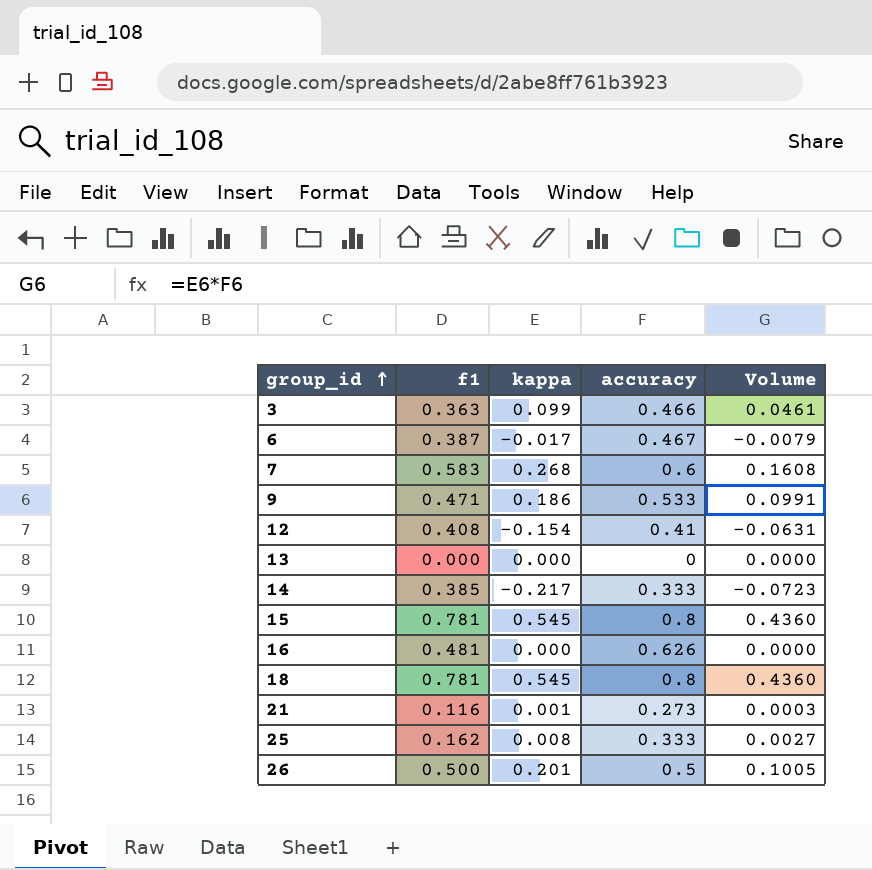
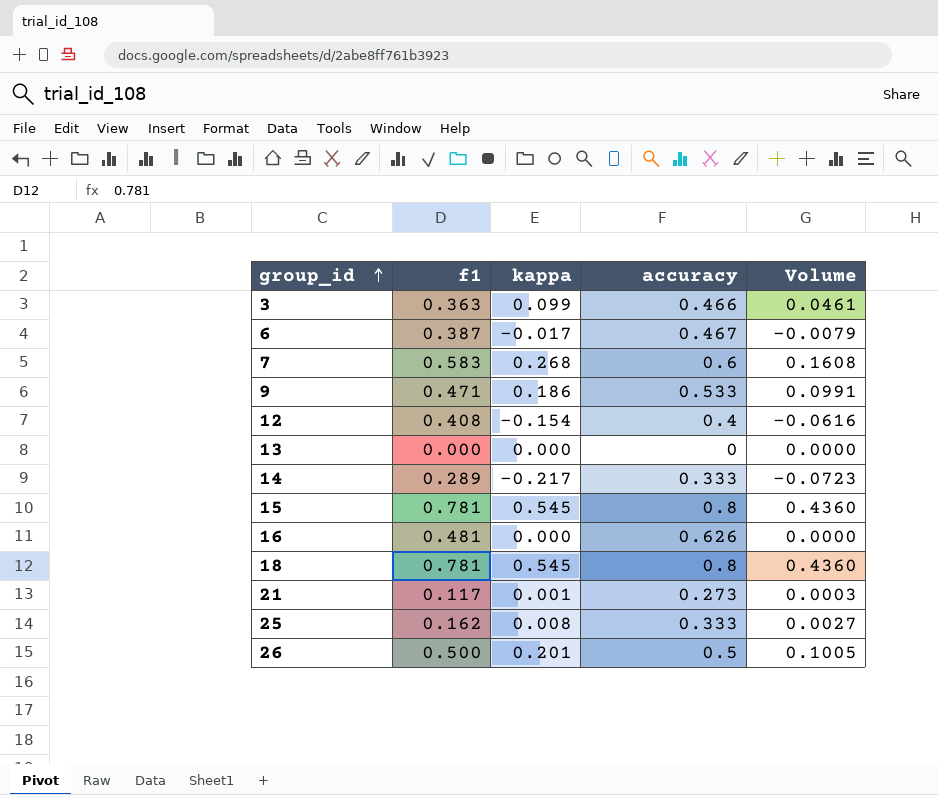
12 | accuracy: 0.41 -> 0.4
12 | Volume: -0.0631 -> -0.0616
14 | f1: 0.385 -> 0.289
21 | f1: 0.116 -> 0.117

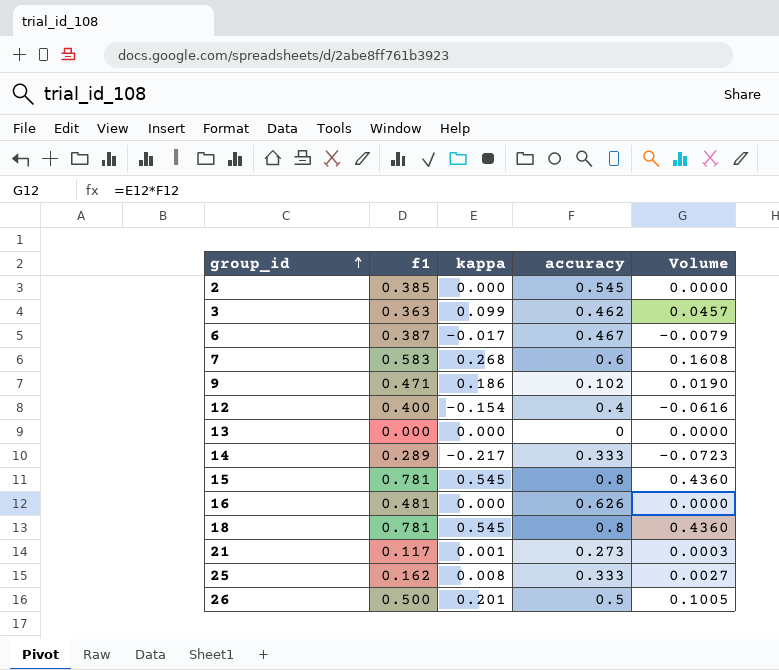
row 2: none -> 0.385 | 0.000 | 0.545 | 0.0000
3 | accuracy: 0.466 -> 0.462
3 | Volume: 0.0461 -> 0.0457
9 | accuracy: 0.533 -> 0.102
9 | Volume: 0.0991 -> 0.0190
12 | f1: 0.408 -> 0.400

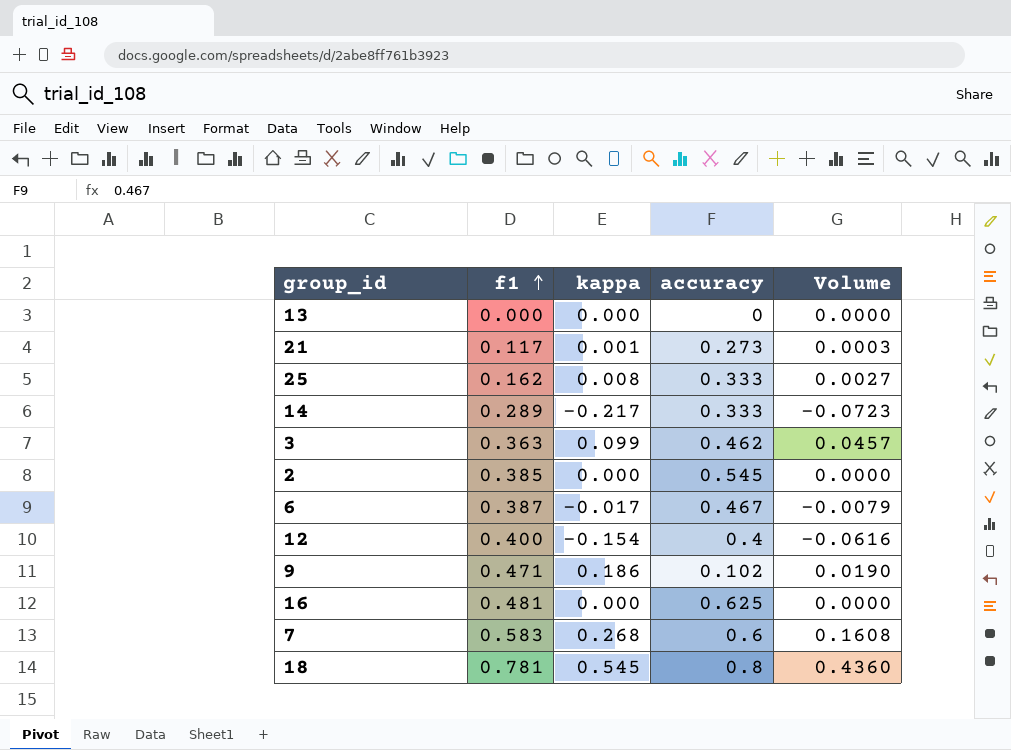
row order: group_id ascending -> f1 ascending
row 15: 0.781 | 0.545 | 0.8 | 0.4360 -> none
row 26: 0.500 | 0.201 | 0.5 | 0.1005 -> none
16 | accuracy: 0.626 -> 0.625

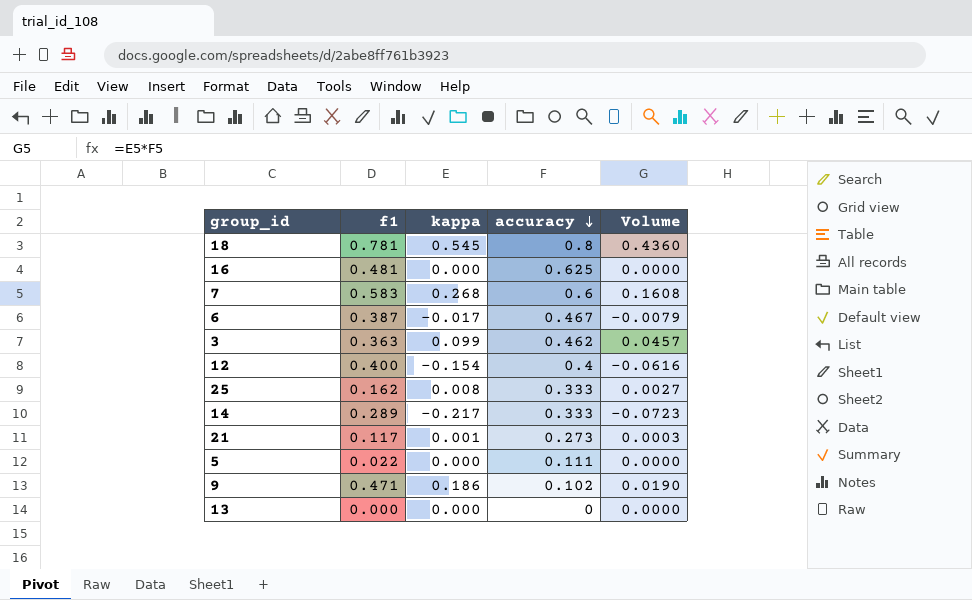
row order: f1 ascending -> accuracy descending
row 2: 0.385 | 0.000 | 0.545 | 0.0000 -> none
row 5: none -> 0.022 | 0.000 | 0.111 | 0.0000

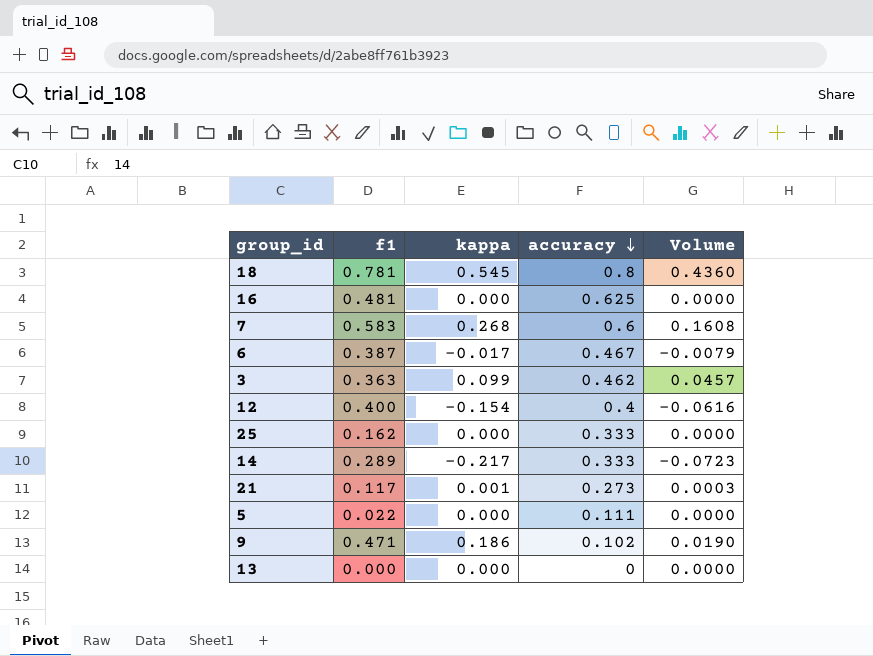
25 | kappa: 0.008 -> 0.000
25 | Volume: 0.0027 -> 0.0000

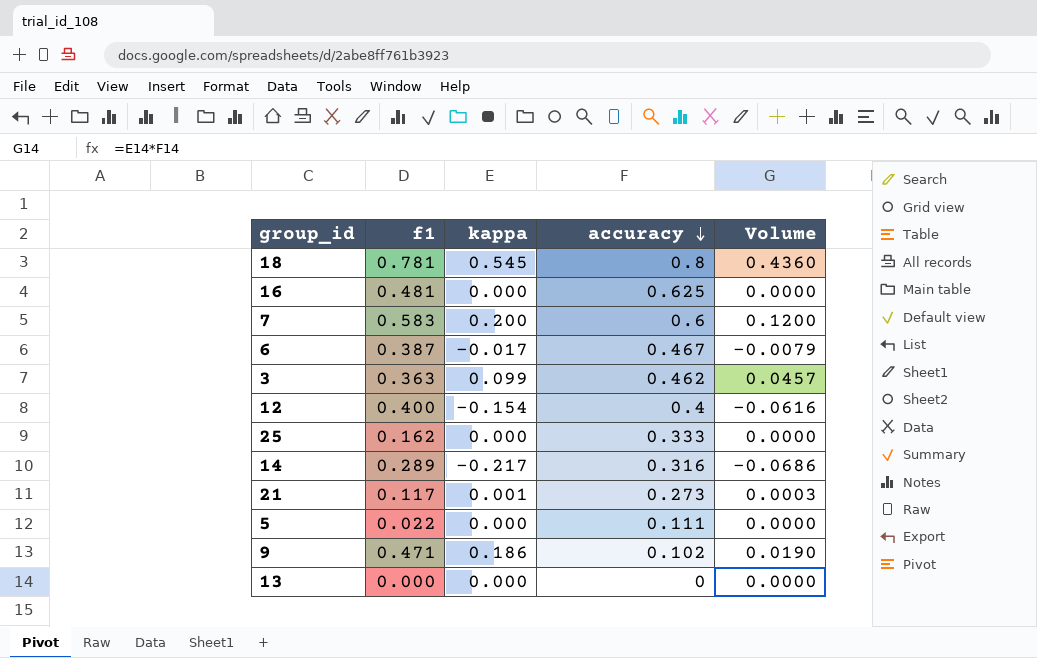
7 | kappa: 0.268 -> 0.200
7 | Volume: 0.1608 -> 0.1200
14 | accuracy: 0.333 -> 0.316
14 | Volume: -0.0723 -> -0.0686

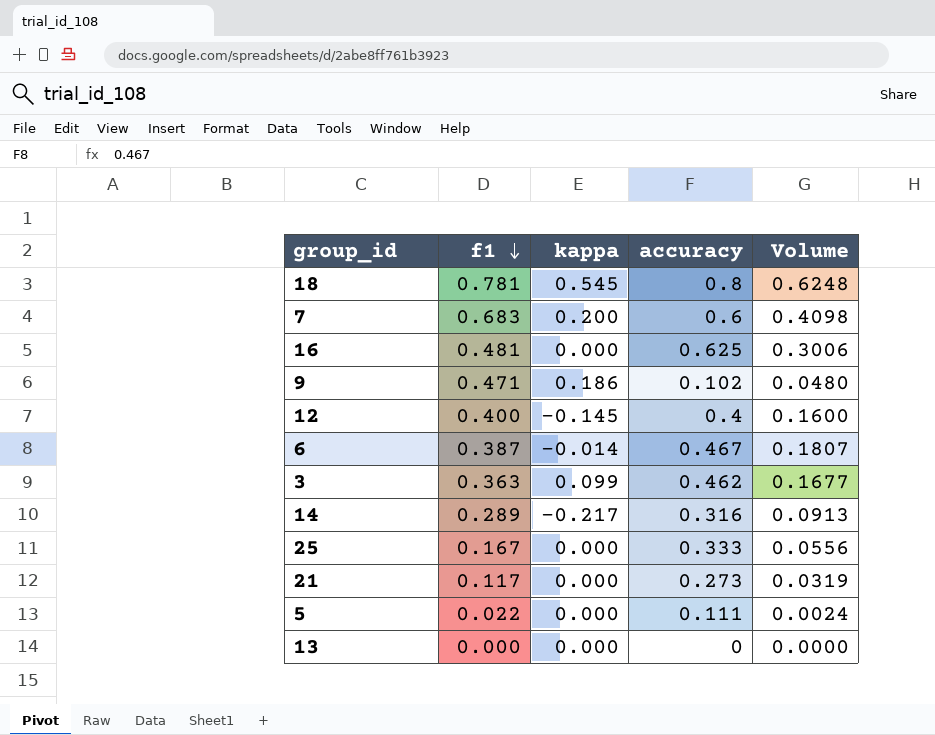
row order: accuracy descending -> f1 descending
column Volume | formula: [kappa] * [accuracy] -> [f1] * [accuracy]
7 | f1: 0.583 -> 0.683
12 | kappa: -0.154 -> -0.145
6 | kappa: -0.017 -> -0.014
25 | f1: 0.162 -> 0.167
21 | kappa: 0.001 -> 0.000

